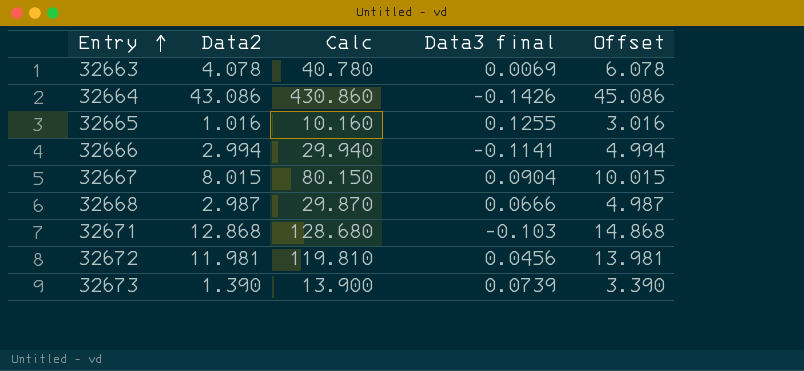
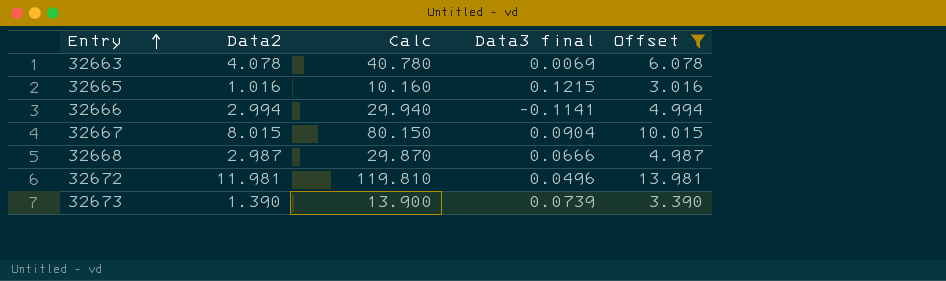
filter: none -> Offset <= 13.981
32665 | Data3 final: 0.1255 -> 0.1215
32672 | Data3 final: 0.0456 -> 0.0496

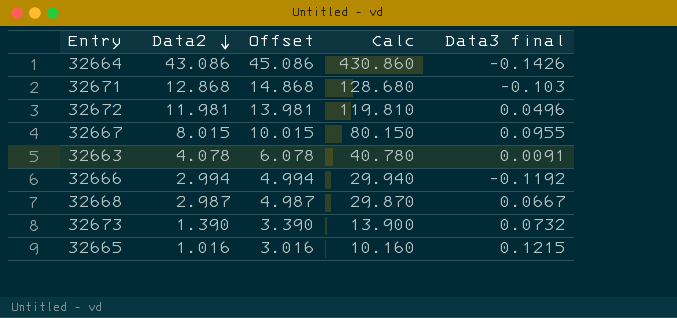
filter: Offset <= 13.981 -> none
row order: Entry ascending -> Data2 descending
column Offset | position: 5 -> 3
32667 | Data3 final: 0.0904 -> 0.0955
32663 | Data3 final: 0.0069 -> 0.0091
32666 | Data3 final: -0.1141 -> -0.1192
32668 | Data3 final: 0.0666 -> 0.0667
32673 | Data3 final: 0.0739 -> 0.0732

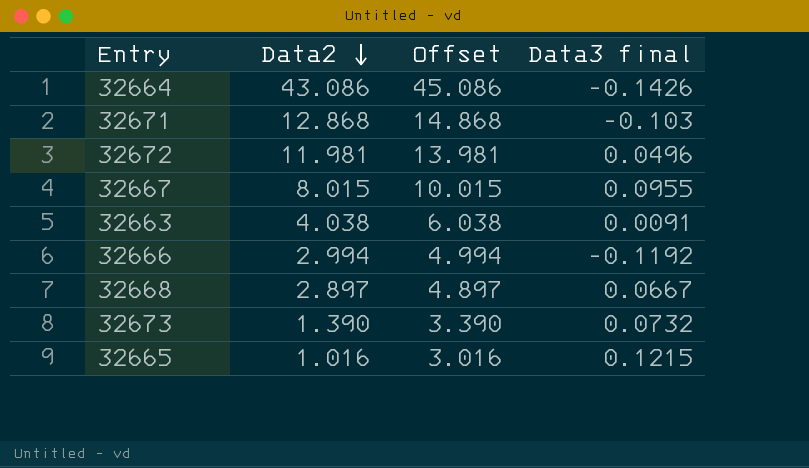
column Calc | formula: [Data2] * 10 -> none
32663 | Data2: 4.078 -> 4.038
32663 | Offset: 6.078 -> 6.038
32668 | Data2: 2.987 -> 2.897
32668 | Offset: 4.987 -> 4.897

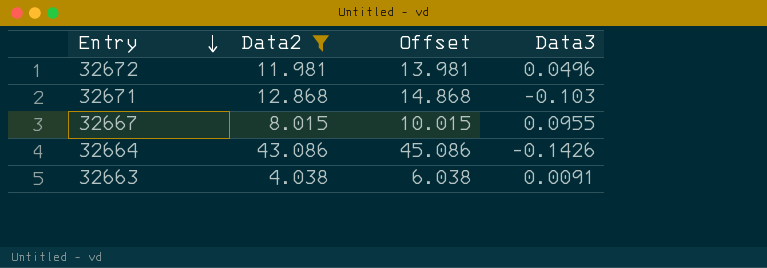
filter: none -> Data2 >= 4.038
row order: Data2 descending -> Entry descending
column name: Data3 final -> Data3

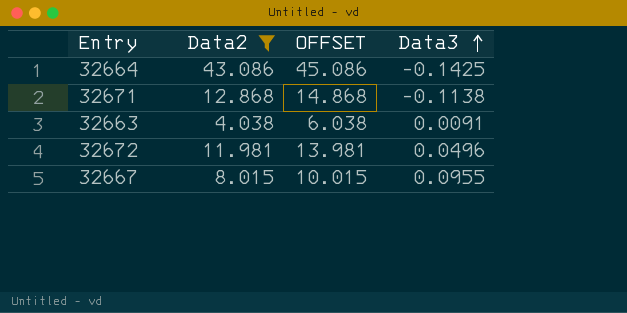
row order: Entry descending -> Data3 ascending
column name: Offset -> OFFSET
32664 | Data3: -0.1426 -> -0.1425
32671 | Data3: -0.103 -> -0.1138

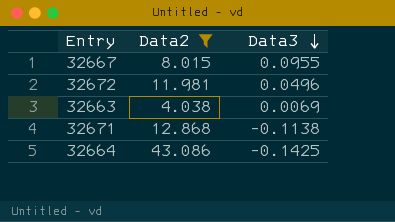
row order: Data3 ascending -> Data3 descending
column OFFSET | formula: [Data2] + 2 -> none
32663 | Data3: 0.0091 -> 0.0069

